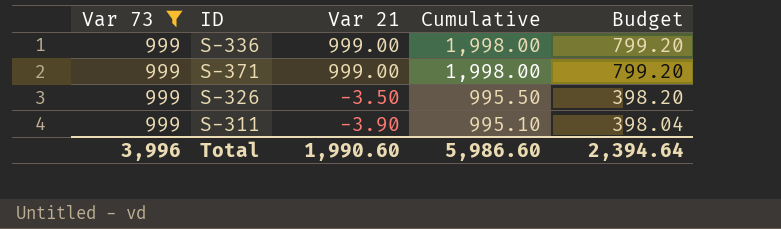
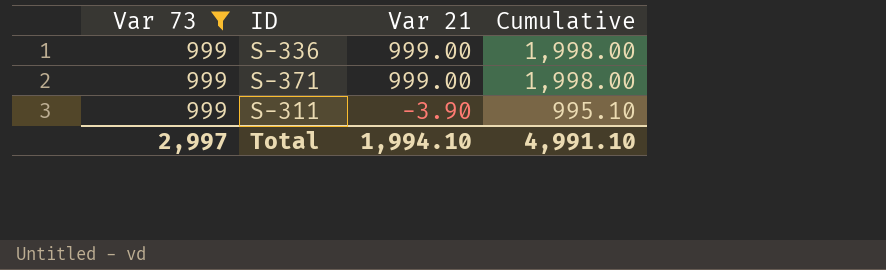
column Budget | formula: [Cumulative] * 0.4 -> none
row S-326: 999 | -3.50 | 995.50 | 398.20 -> none
Total | Var 73: 3,996 -> 2,997
Total | Var 21: 1,990.60 -> 1,994.10
Total | Cumulative: 5,986.60 -> 4,991.10

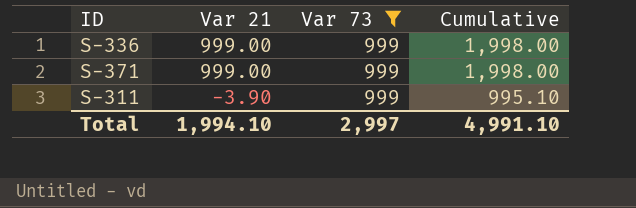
column Var 73 | position: 1 -> 3

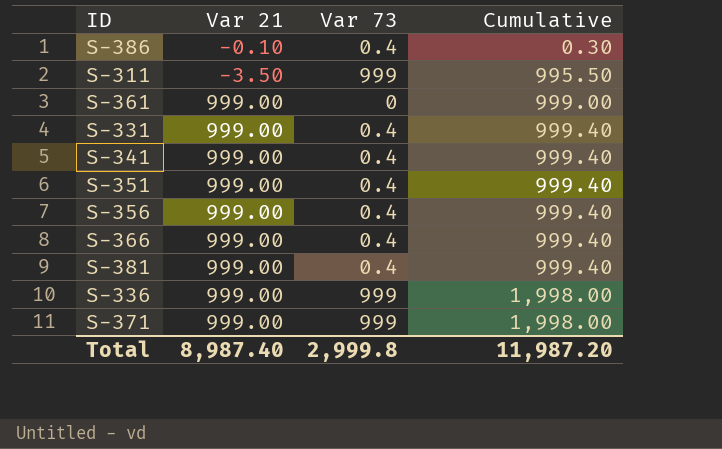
filter: Var 73 = 999 -> none
row order: Var 21 descending -> Cumulative ascending
S-311 | Var 21: -3.90 -> -3.50
S-311 | Cumulative: 995.10 -> 995.50
Total | Var 21: 1,994.10 -> 8,987.40
Total | Var 73: 2,997 -> 2,999.8
Total | Cumulative: 4,991.10 -> 11,987.20

